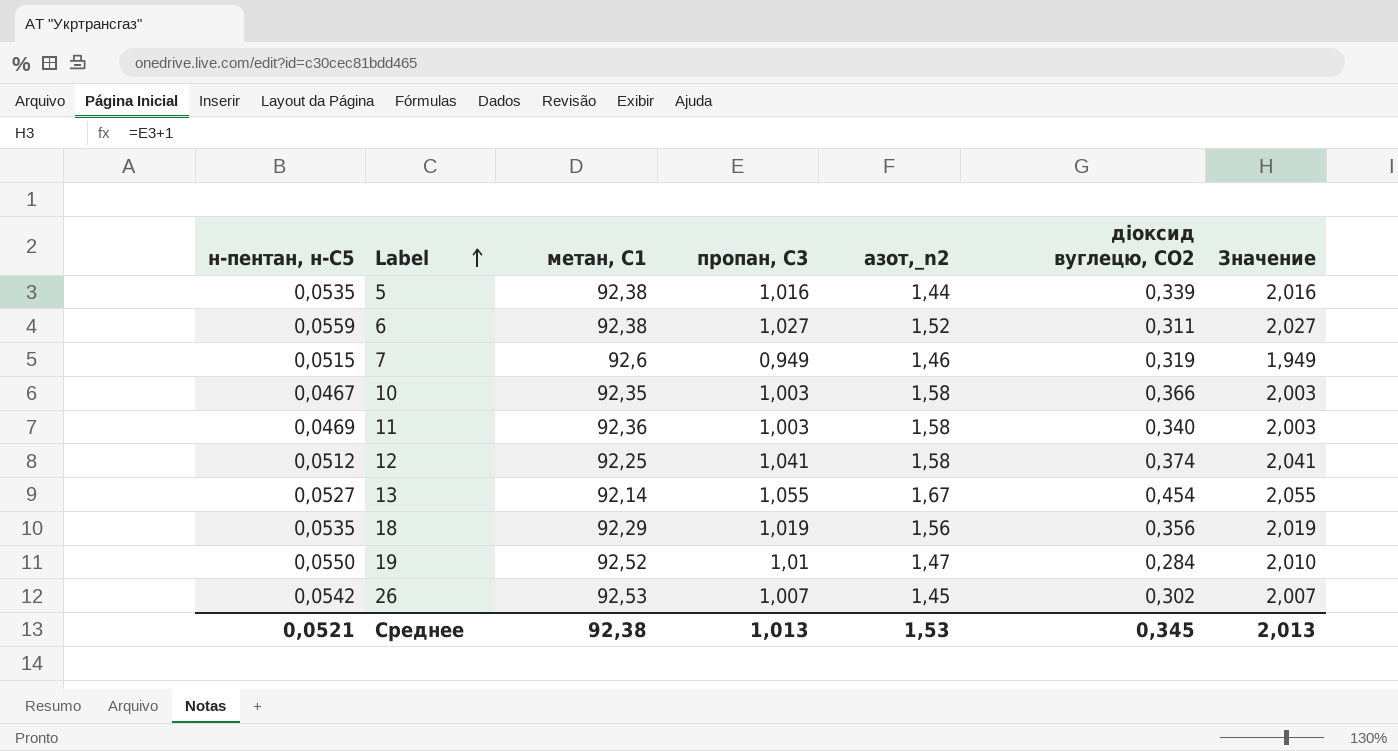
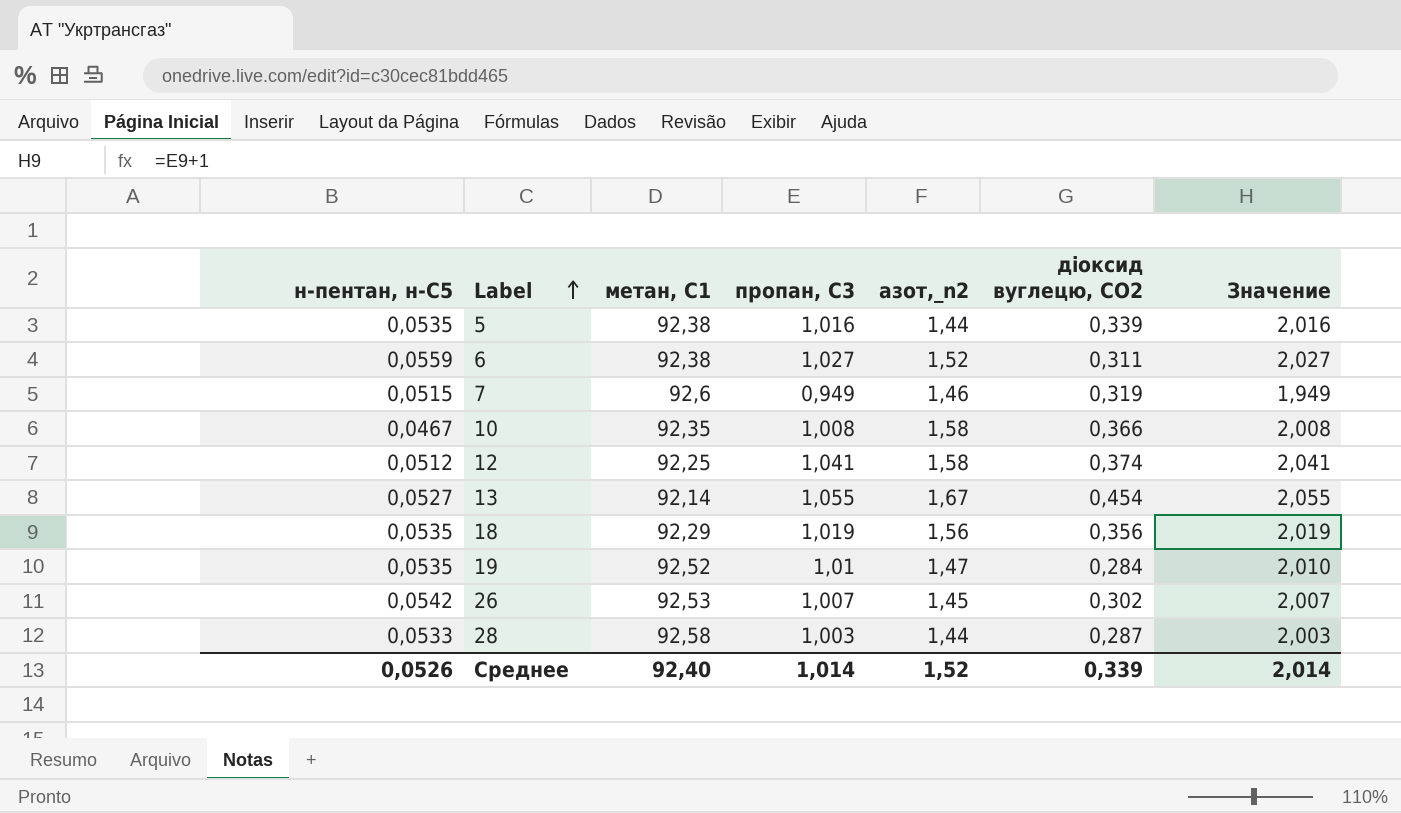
row 11: 0,0469 | 92,36 | 1,003 | 1,58 | 0,340 | 2,003 -> none
10 | пропан, С3: 1,003 -> 1,008
10 | Значение: 2,003 -> 2,008
19 | н-пентан, н-С5: 0,0550 -> 0,0535
row 28: none -> 0,0533 | 92,58 | 1,003 | 1,44 | 0,287 | 2,003
Среднее | н-пентан, н-С5: 0,0521 -> 0,0526
Среднее | метан, С1: 92,38 -> 92,40
Среднее | пропан, С3: 1,013 -> 1,014
Среднее | азот,_n2: 1,53 -> 1,52
Среднее | діоксид вуглецю, CО2: 0,345 -> 0,339
Среднее | Значение: 2,013 -> 2,014

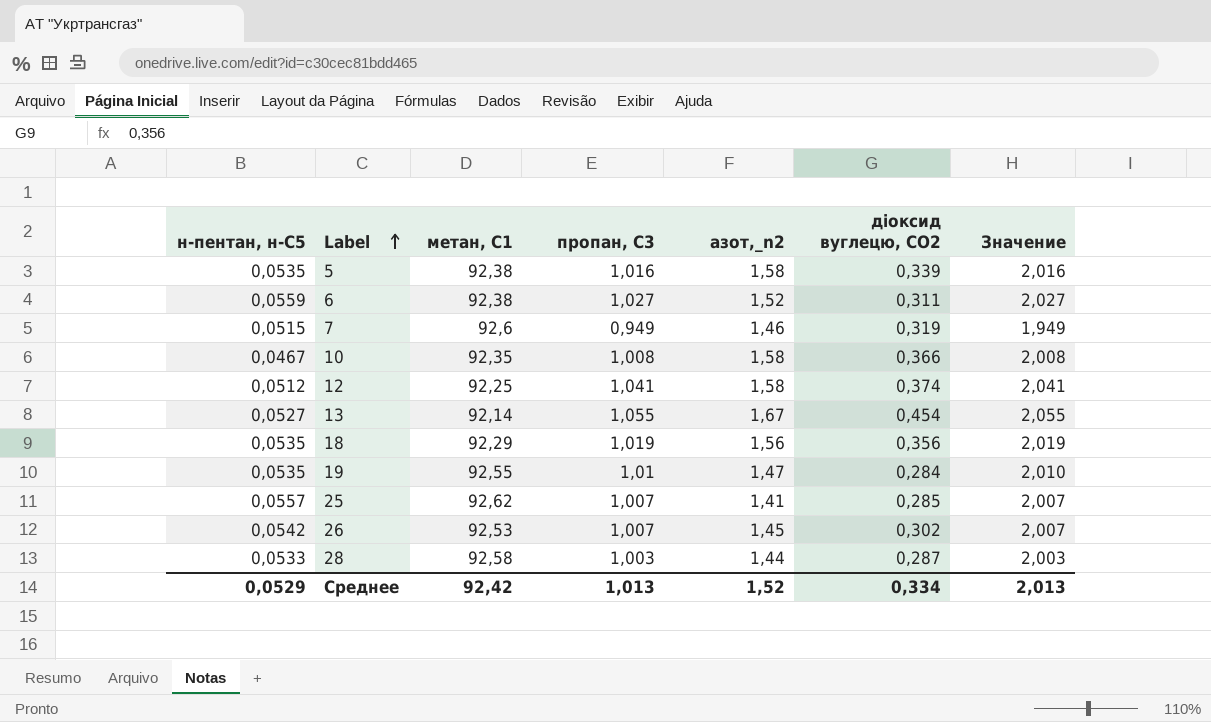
5 | азот,_n2: 1,44 -> 1,58
19 | метан, С1: 92,52 -> 92,55
row 25: none -> 0,0557 | 92,62 | 1,007 | 1,41 | 0,285 | 2,007
Среднее | н-пентан, н-С5: 0,0526 -> 0,0529
Среднее | метан, С1: 92,40 -> 92,42
Среднее | пропан, С3: 1,014 -> 1,013
Среднее | діоксид вуглецю, CО2: 0,339 -> 0,334
Среднее | Значение: 2,014 -> 2,013

